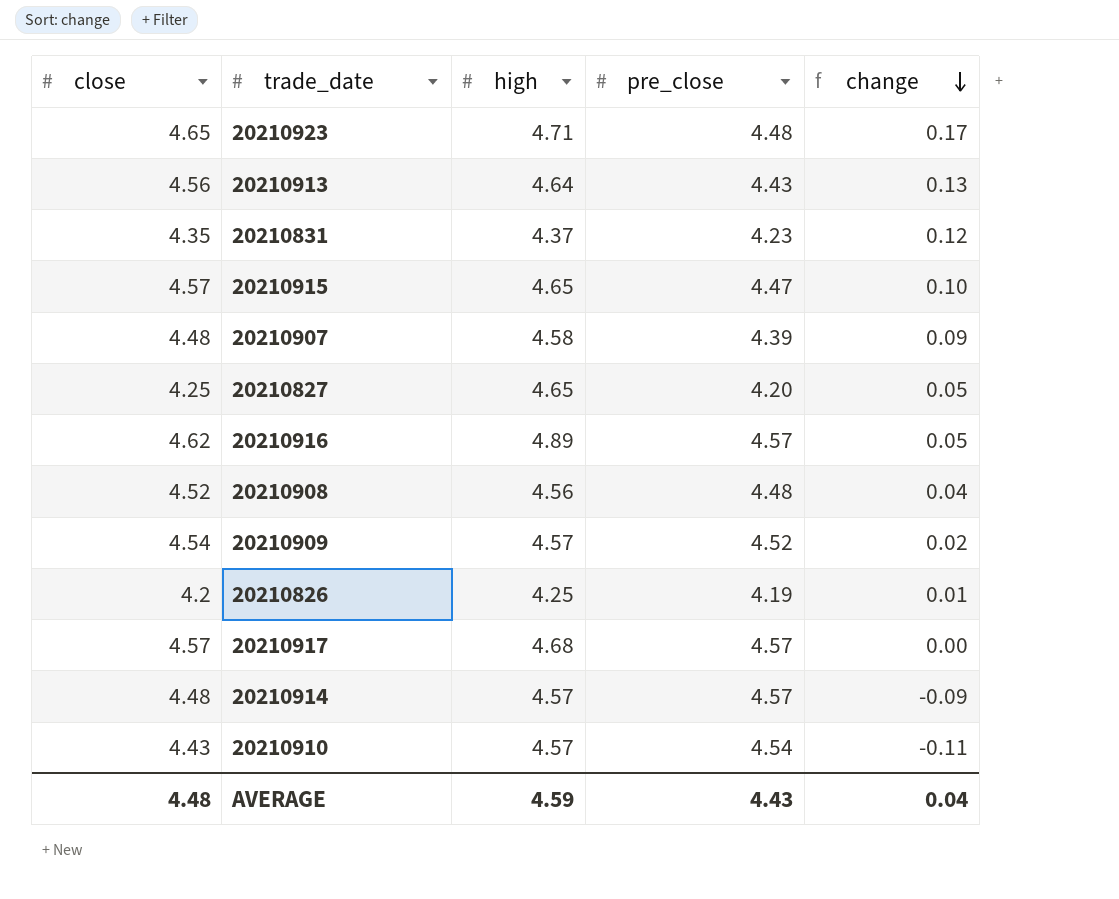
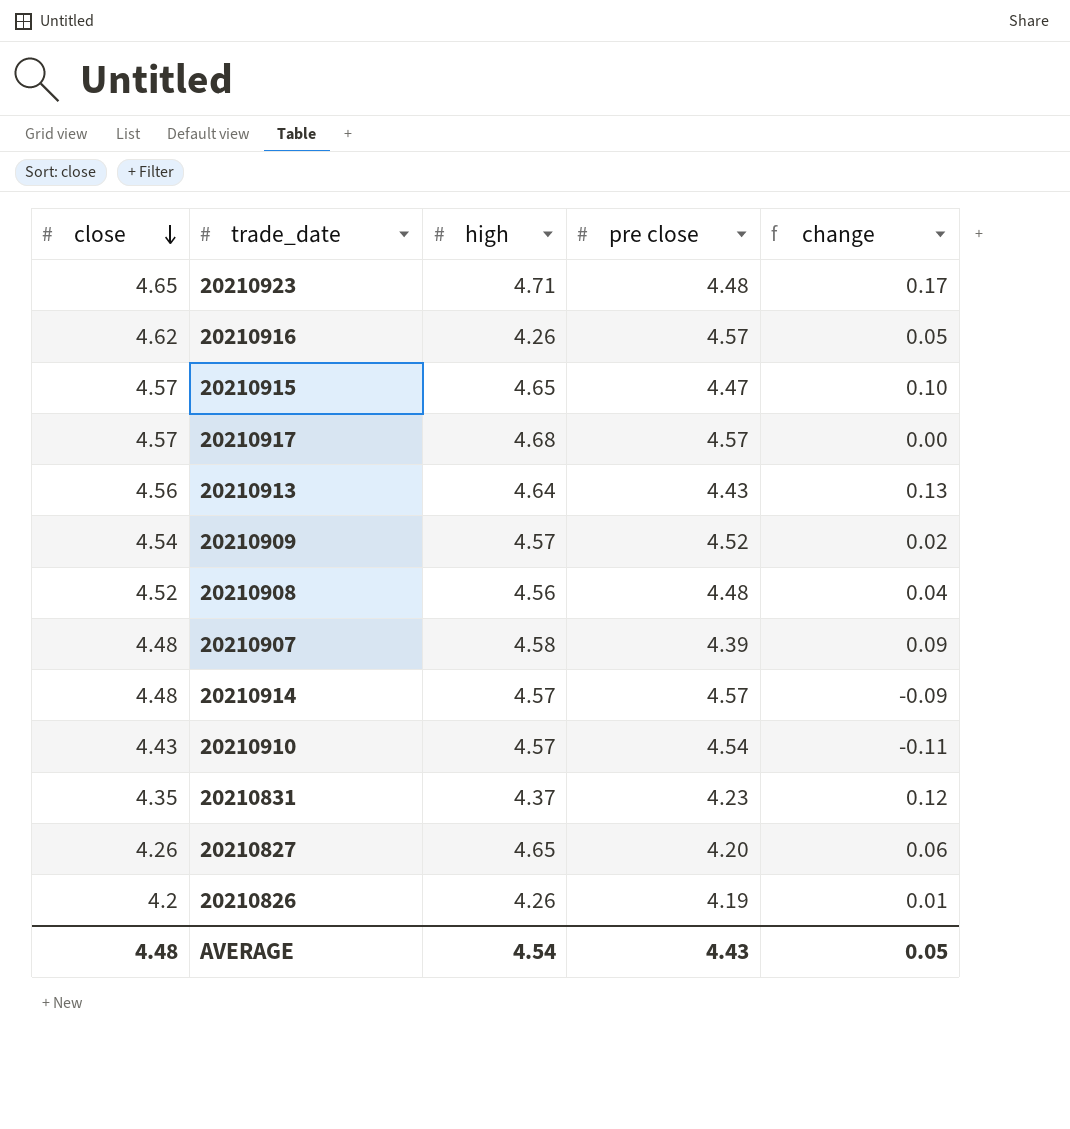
row order: change descending -> close descending
column name: pre_close -> pre close
20210916 | high: 4.89 -> 4.26
20210827 | close: 4.25 -> 4.26
20210827 | change: 0.05 -> 0.06
20210826 | high: 4.25 -> 4.26
AVERAGE | high: 4.59 -> 4.54
AVERAGE | change: 0.04 -> 0.05

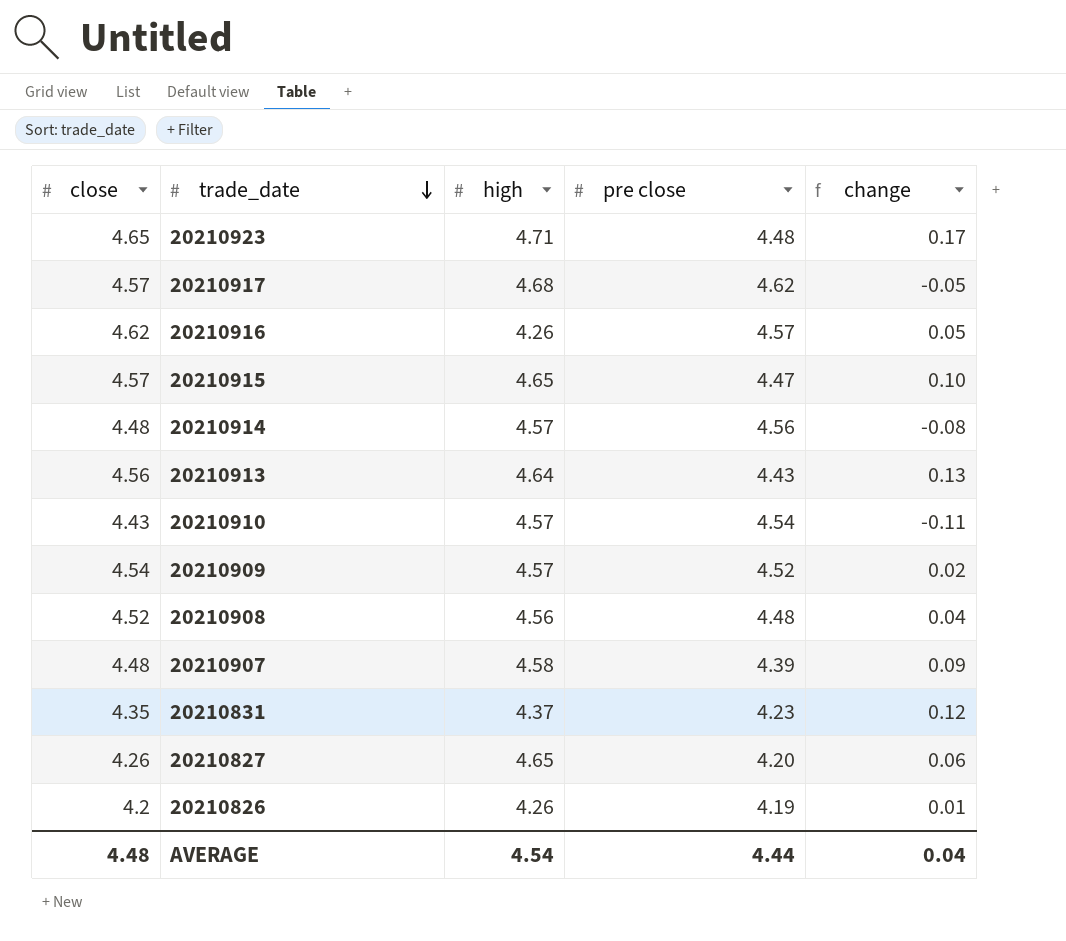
row order: close descending -> trade_date descending
20210917 | pre close: 4.57 -> 4.62
20210917 | change: 0.00 -> -0.05
20210914 | pre close: 4.57 -> 4.56
20210914 | change: -0.09 -> -0.08
AVERAGE | pre close: 4.43 -> 4.44
AVERAGE | change: 0.05 -> 0.04

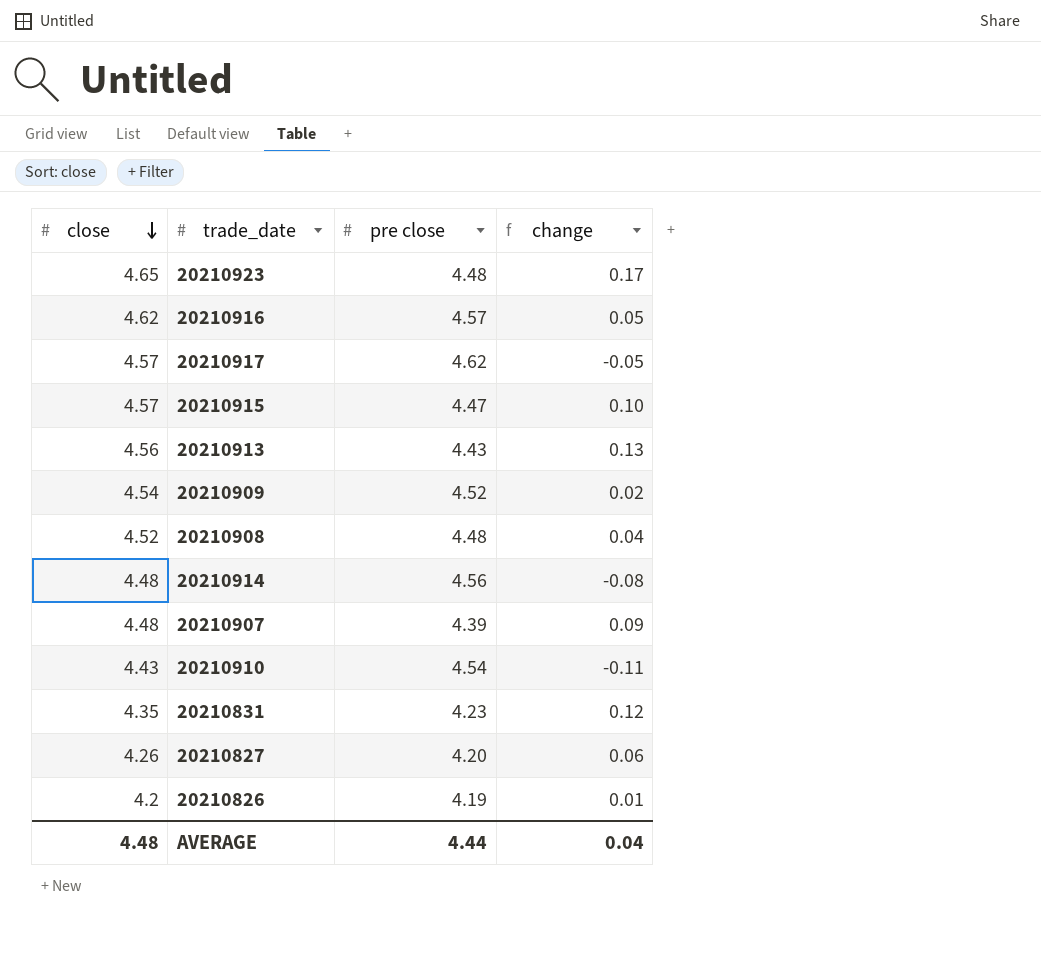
row order: trade_date descending -> close descending
column high | position: 3 -> none

